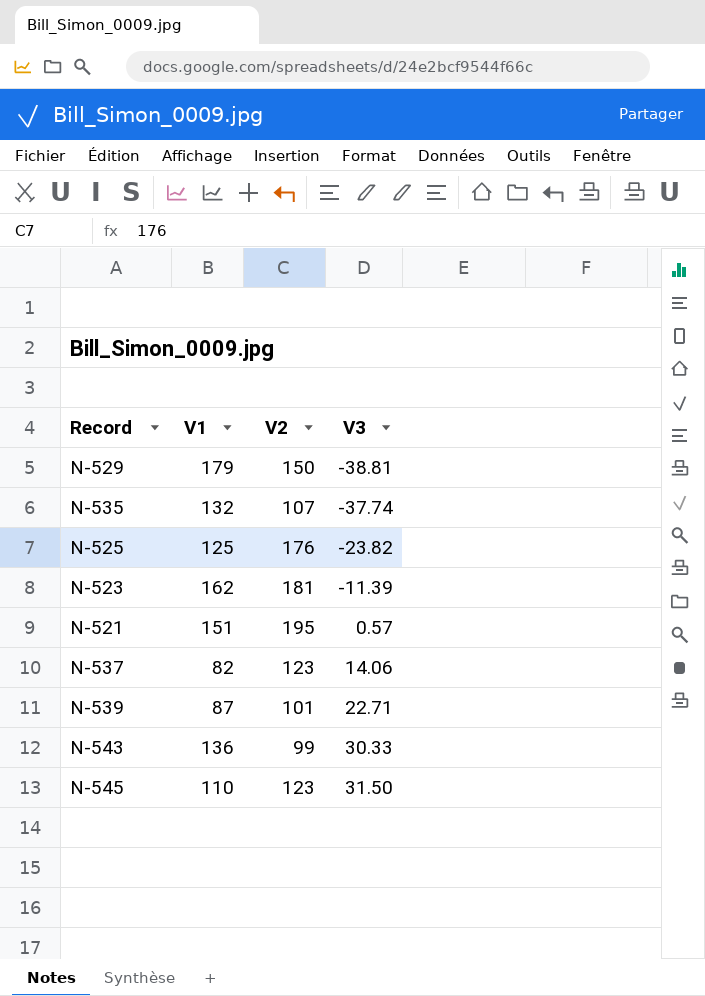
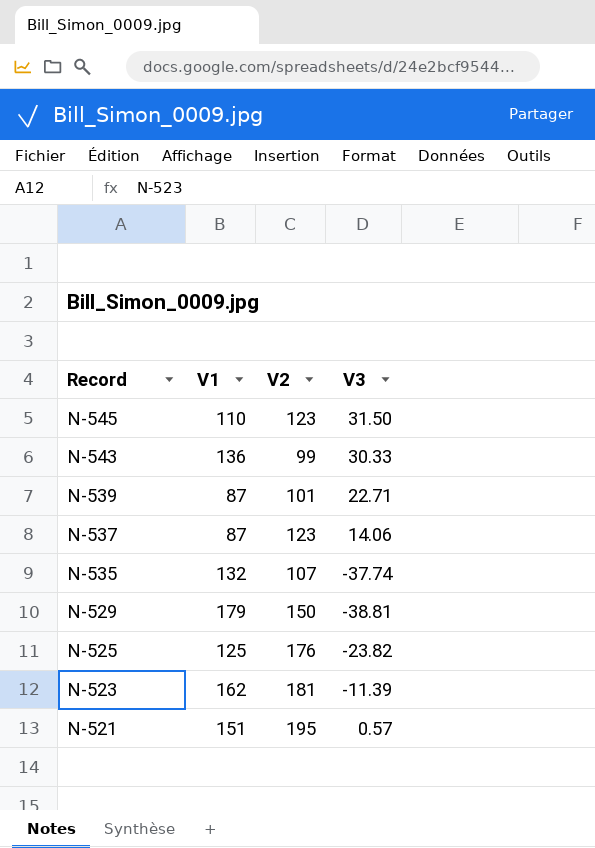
row order: V3 ascending -> Record descending
N-537 | V1: 82 -> 87

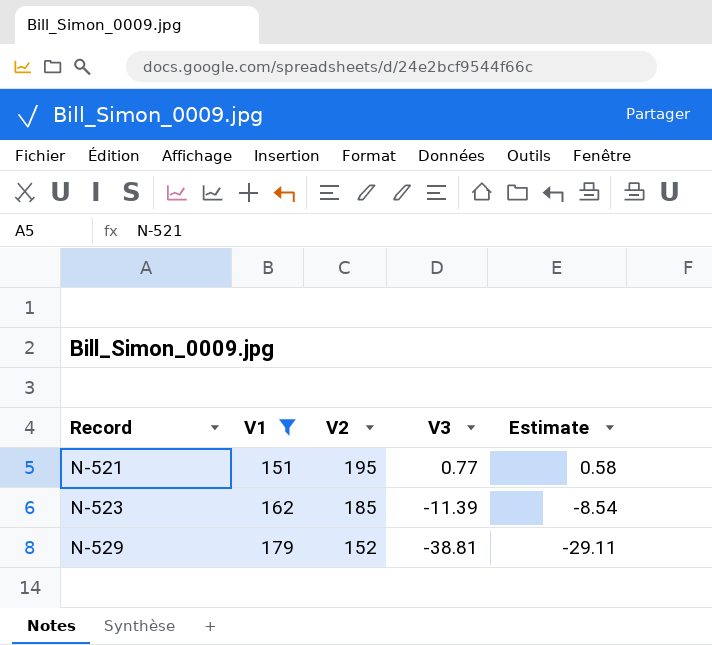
filter: none -> V1 >= 151
row order: Record descending -> Record ascending
column Estimate | formula: none -> [V3] * 0.75
N-521 | V3: 0.57 -> 0.77
N-523 | V2: 181 -> 185
N-529 | V2: 150 -> 152

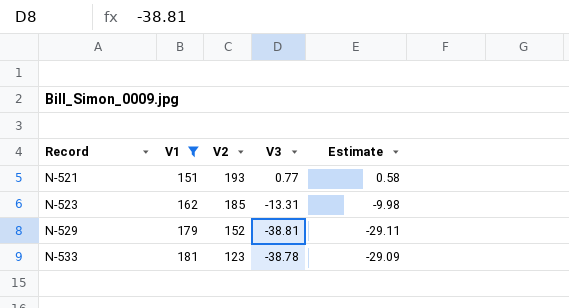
N-521 | V2: 195 -> 193
N-523 | V3: -11.39 -> -13.31
N-523 | Estimate: -8.54 -> -9.98
row N-533: none -> 181 | 123 | -38.78 | -29.09

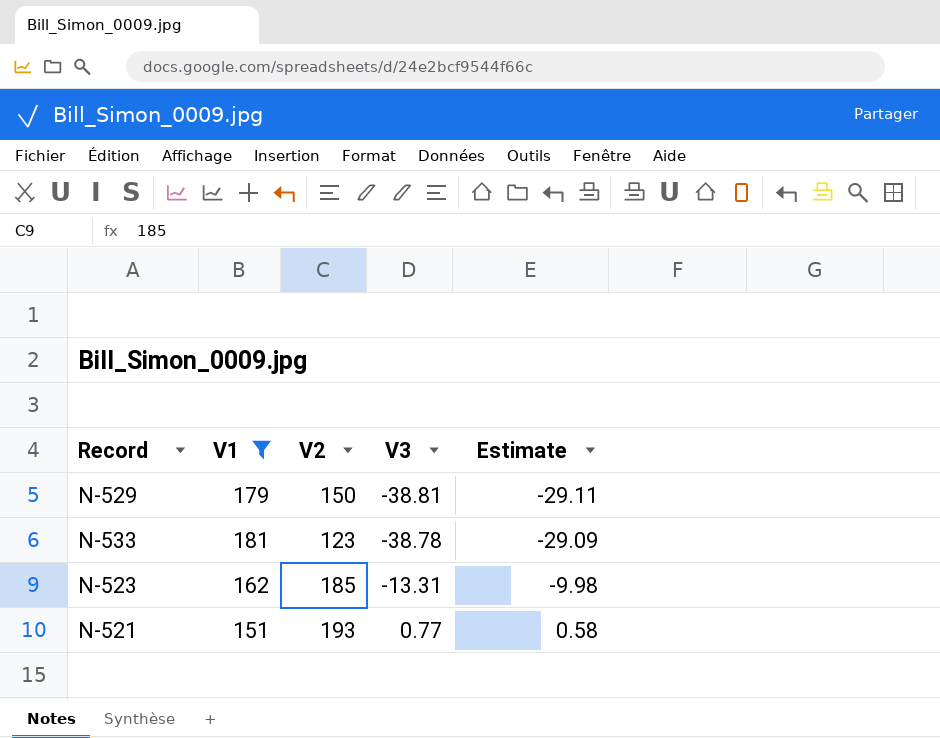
row order: Record ascending -> V3 ascending
N-529 | V2: 152 -> 150

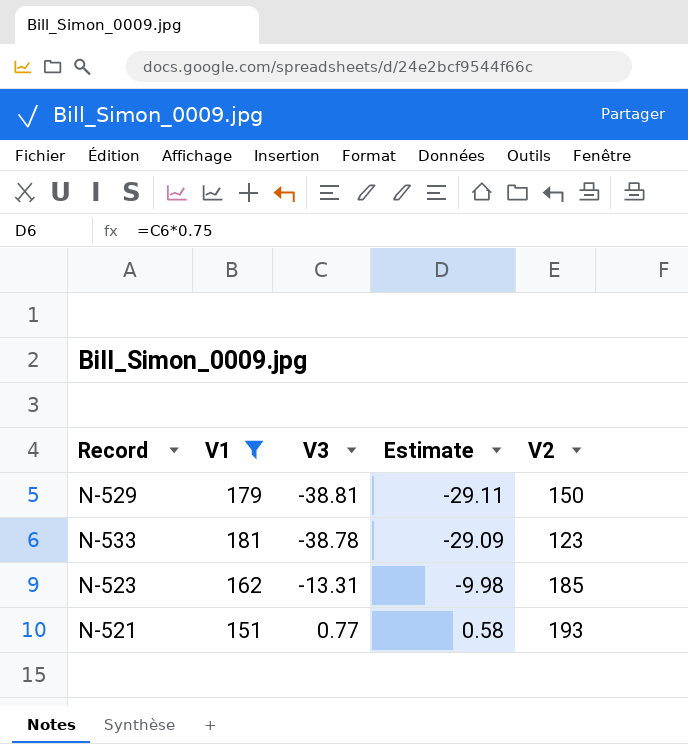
column V2 | position: 3 -> 5

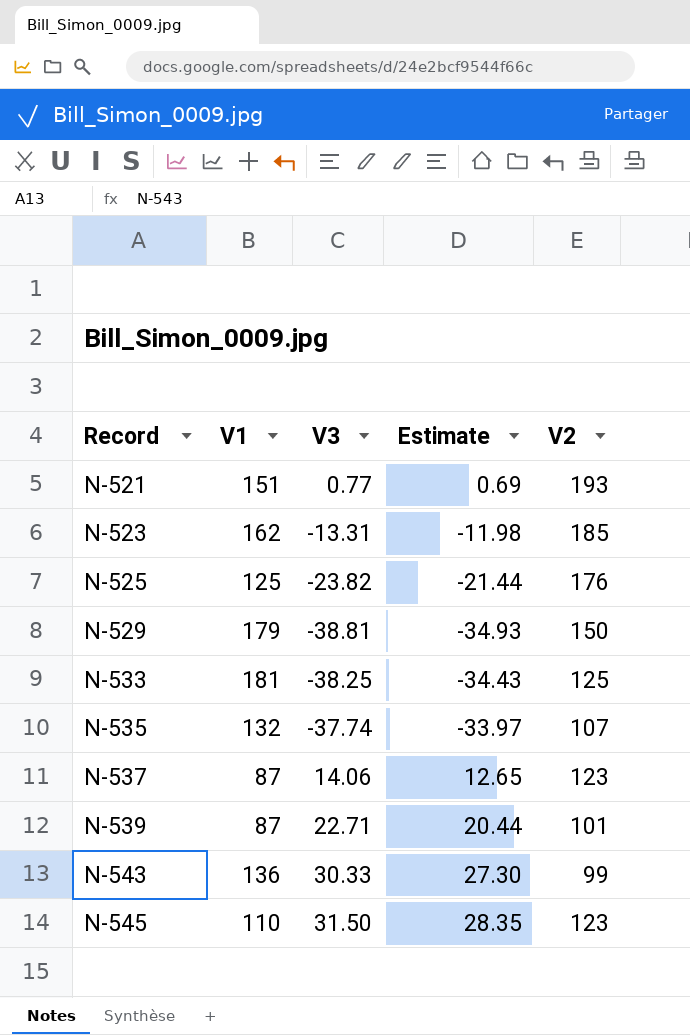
filter: V1 >= 151 -> none
row order: V3 ascending -> Record ascending
column Estimate | formula: [V3] * 0.75 -> [V3] * 0.9
N-533 | V3: -38.78 -> -38.25
N-533 | V2: 123 -> 125

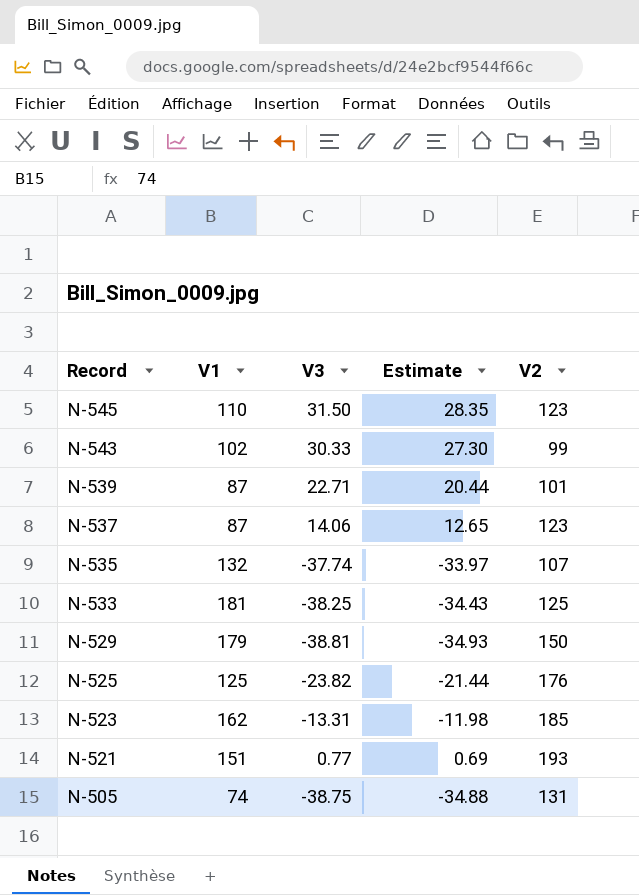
row order: Record ascending -> Record descending
N-543 | V1: 136 -> 102
row N-505: none -> 74 | -38.75 | -34.88 | 131

